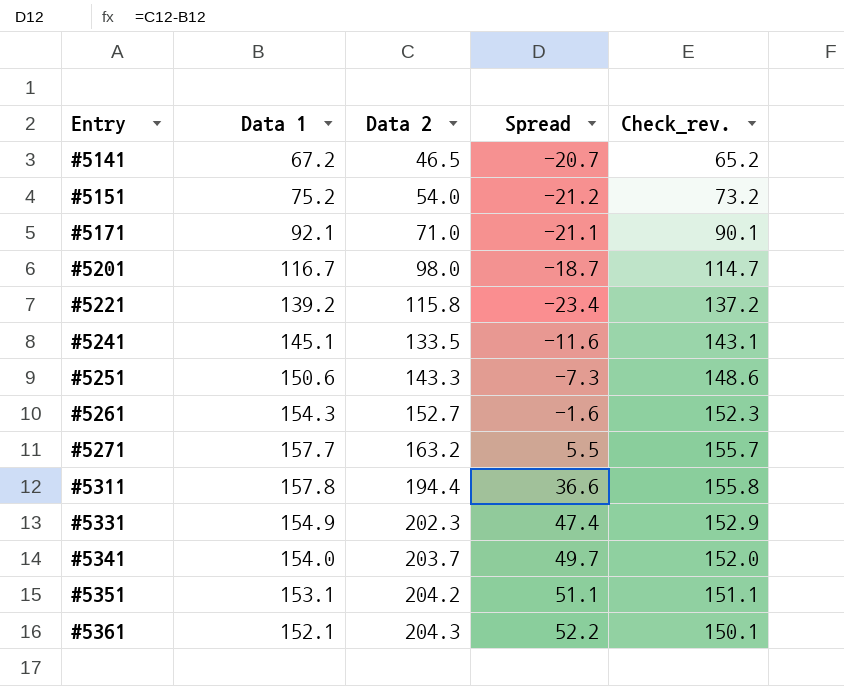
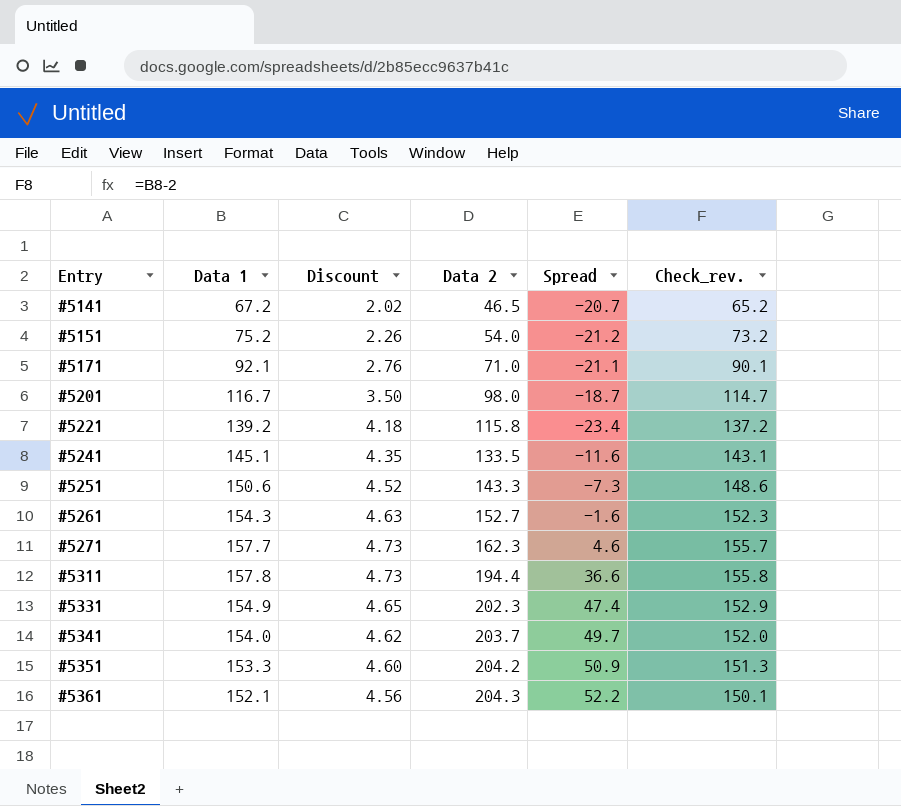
column Discount | formula: none -> [Data 1] * 0.03
#5271 | Data 2: 163.2 -> 162.3
#5271 | Spread: 5.5 -> 4.6
#5351 | Data 1: 153.1 -> 153.3
#5351 | Spread: 51.1 -> 50.9
#5351 | Check_rev.: 151.1 -> 151.3

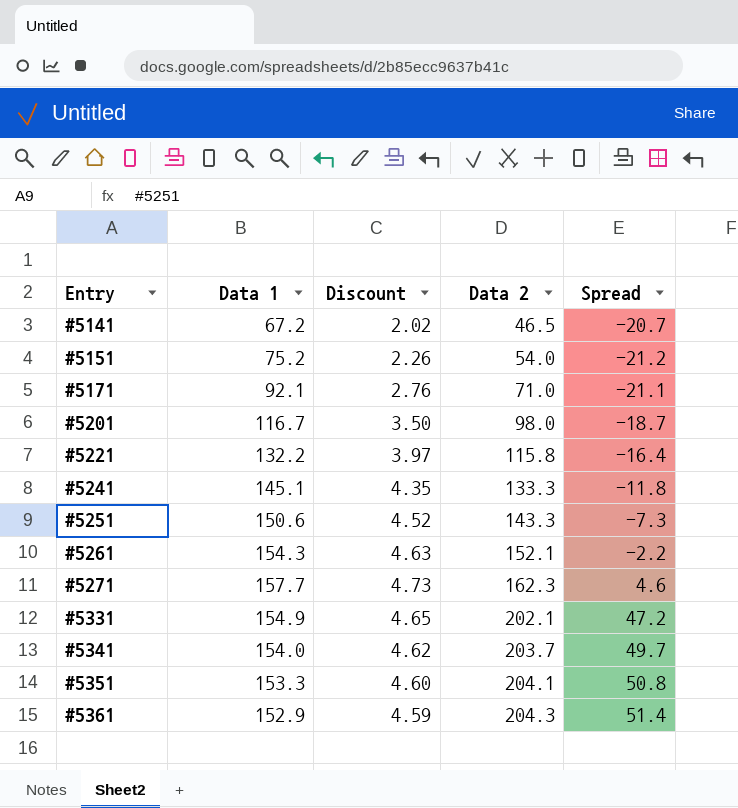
column Check_rev. | formula: [Data 1] - 2 -> none
row #5311: 157.8 | 4.73 | 194.4 | 36.6 | 155.8 -> none
#5221 | Data 1: 139.2 -> 132.2
#5221 | Discount: 4.18 -> 3.97
#5221 | Spread: -23.4 -> -16.4
#5241 | Data 2: 133.5 -> 133.3
#5241 | Spread: -11.6 -> -11.8
#5261 | Data 2: 152.7 -> 152.1
#5261 | Spread: -1.6 -> -2.2
#5331 | Data 2: 202.3 -> 202.1
#5331 | Spread: 47.4 -> 47.2
#5351 | Data 2: 204.2 -> 204.1
#5351 | Spread: 50.9 -> 50.8
#5361 | Data 1: 152.1 -> 152.9
#5361 | Discount: 4.56 -> 4.59
#5361 | Spread: 52.2 -> 51.4

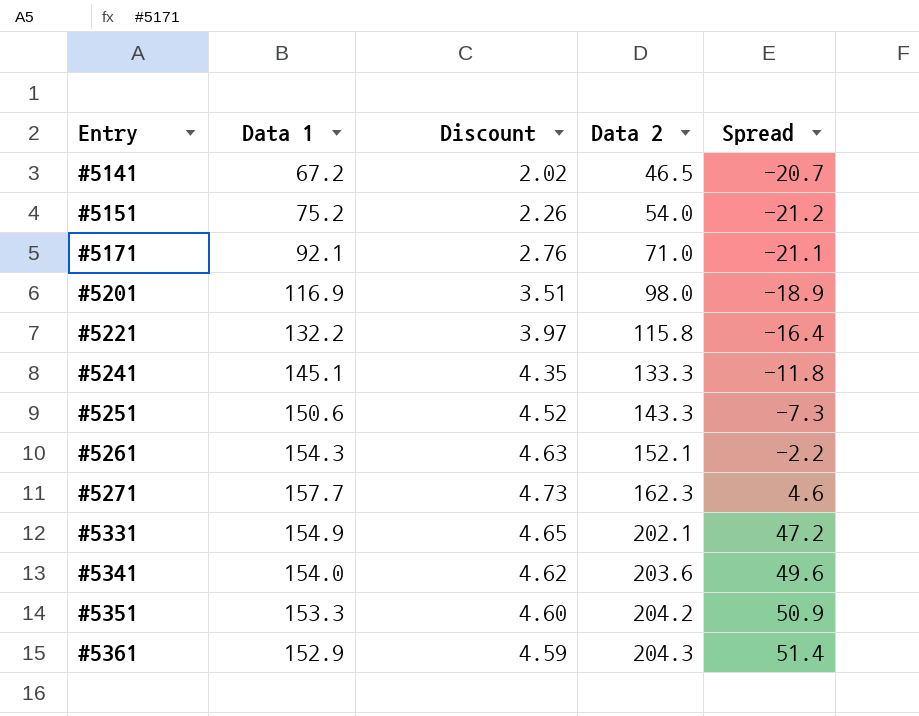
#5201 | Data 1: 116.7 -> 116.9
#5201 | Discount: 3.50 -> 3.51
#5201 | Spread: -18.7 -> -18.9
#5341 | Data 2: 203.7 -> 203.6
#5341 | Spread: 49.7 -> 49.6
#5351 | Data 2: 204.1 -> 204.2
#5351 | Spread: 50.8 -> 50.9

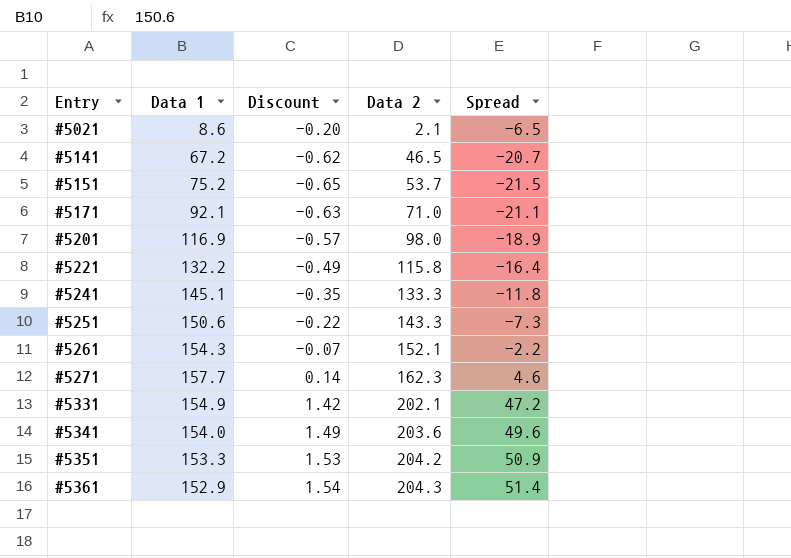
column Discount | formula: [Data 1] * 0.03 -> [Spread] * 0.03
row #5021: none -> 8.6 | -0.20 | 2.1 | -6.5
#5151 | Data 2: 54.0 -> 53.7
#5151 | Spread: -21.2 -> -21.5

